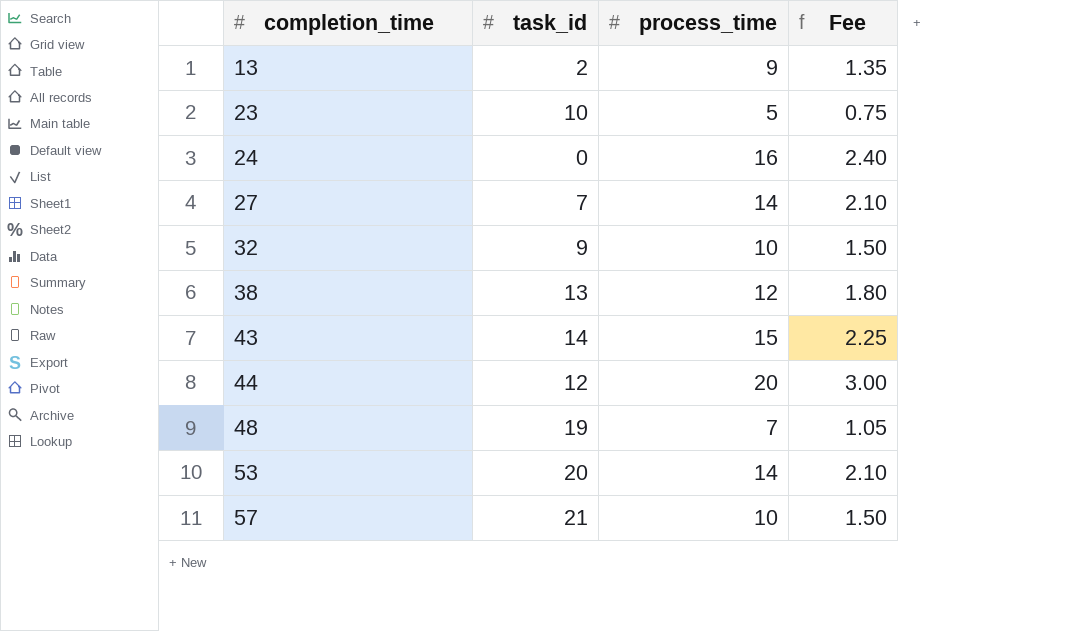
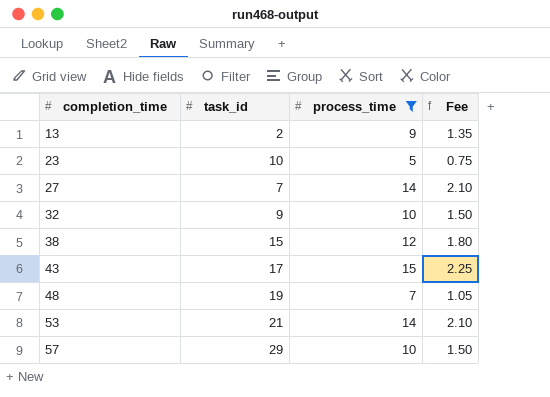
filter: none -> process_time <= 15
38 | task_id: 13 -> 15
43 | task_id: 14 -> 17
53 | task_id: 20 -> 21
57 | task_id: 21 -> 29

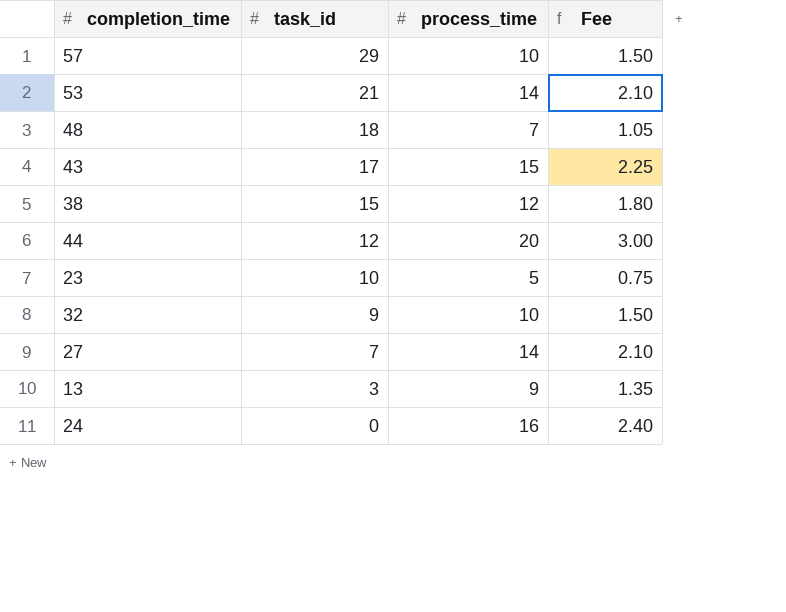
filter: process_time <= 15 -> none
row order: completion_time ascending -> task_id descending
48 | task_id: 19 -> 18
13 | task_id: 2 -> 3

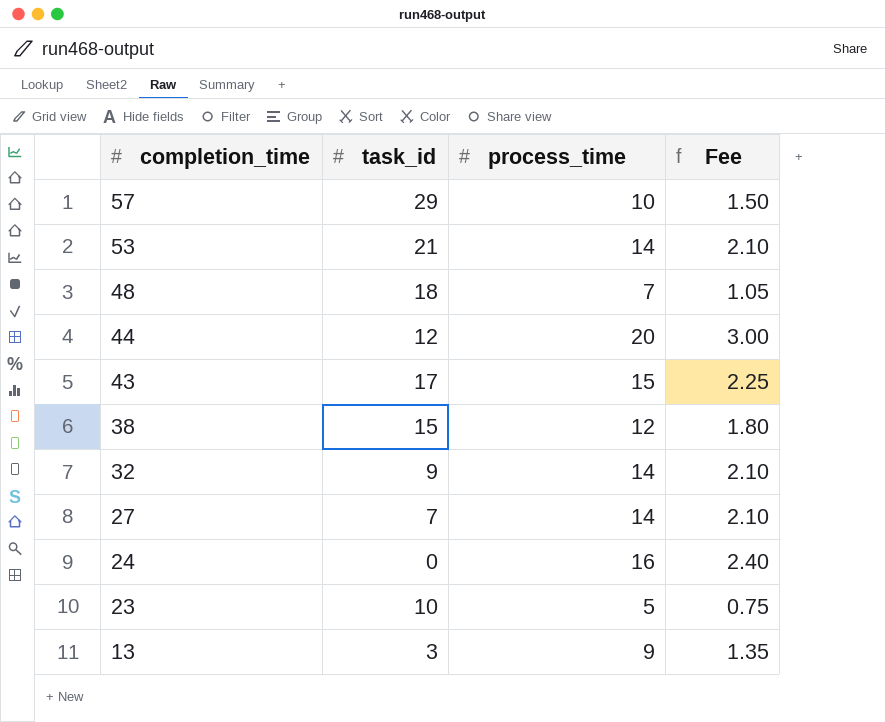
row order: task_id descending -> completion_time descending
32 | process_time: 10 -> 14
32 | Fee: 1.50 -> 2.10

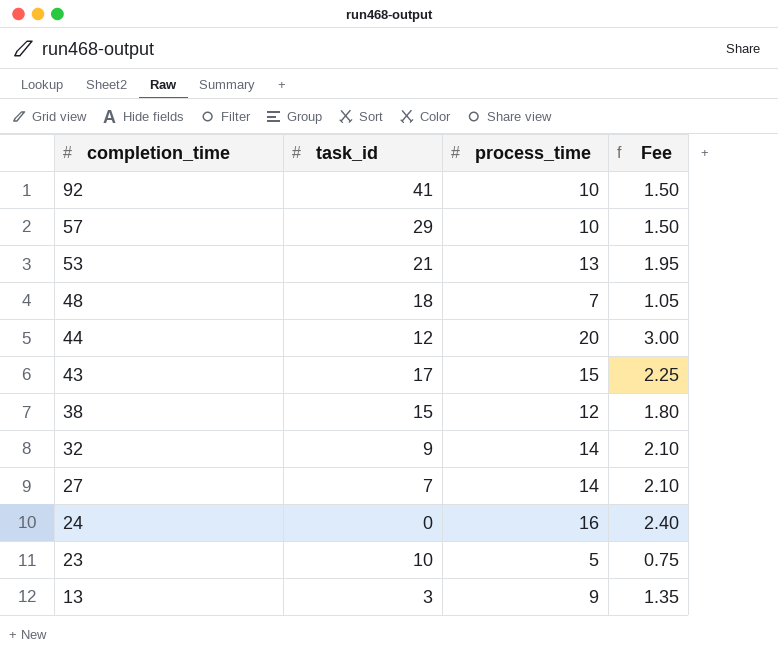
row 92: none -> 41 | 10 | 1.50
53 | process_time: 14 -> 13
53 | Fee: 2.10 -> 1.95

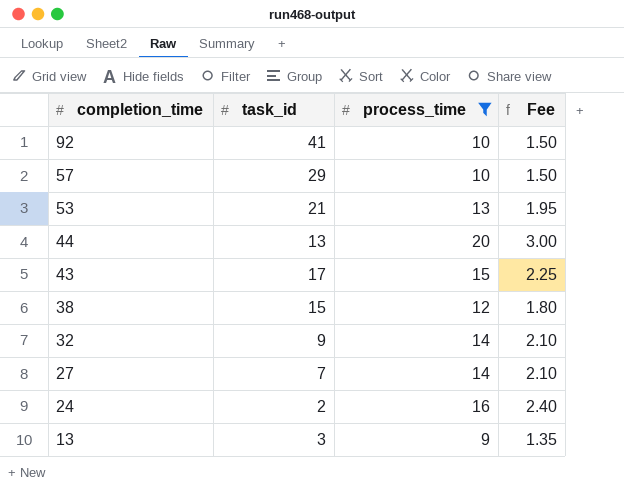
filter: none -> process_time >= 9
44 | task_id: 12 -> 13
24 | task_id: 0 -> 2

